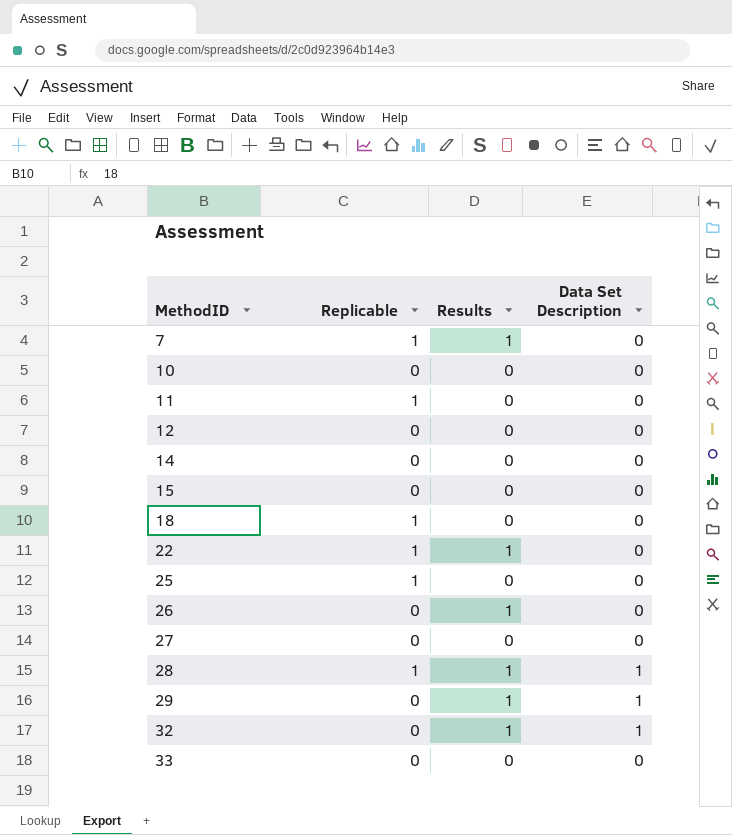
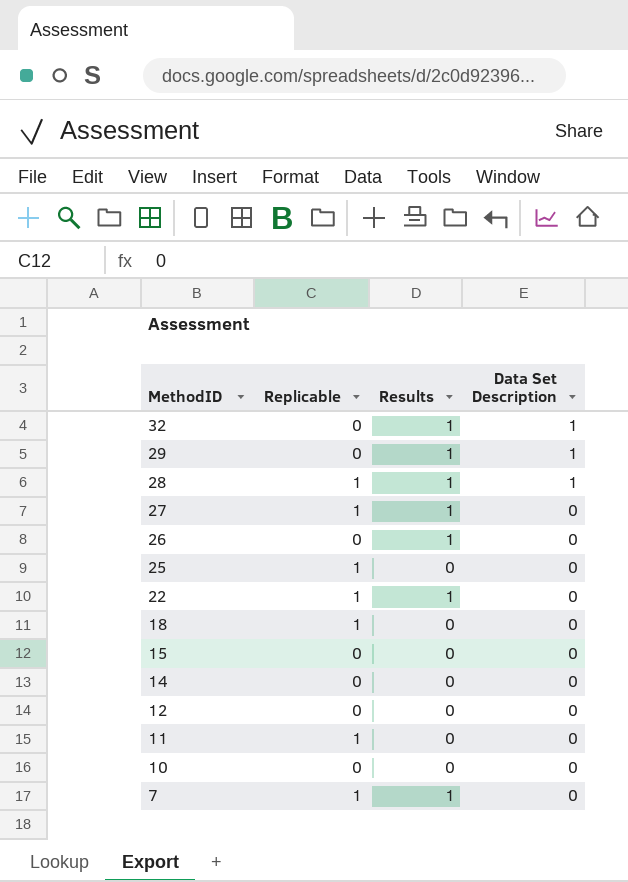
row order: MethodID ascending -> MethodID descending
row 33: 0 | 0 | 0 -> none
27 | Replicable: 0 -> 1
27 | Results: 0 -> 1

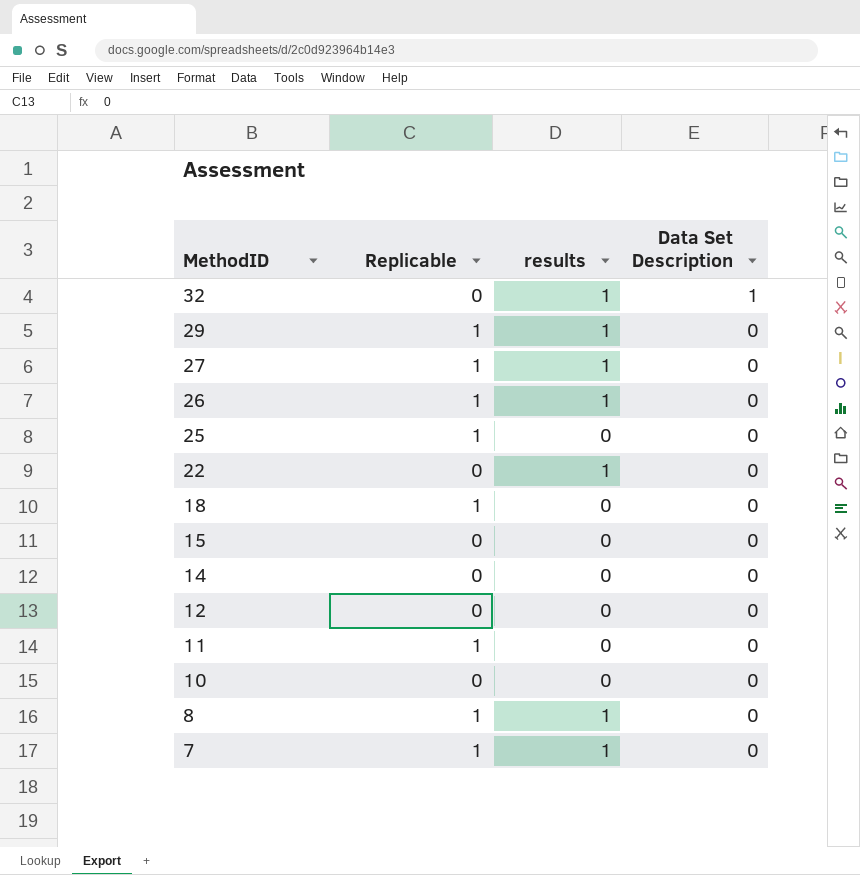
column name: Results -> results
row 28: 1 | 1 | 1 -> none
29 | Replicable: 0 -> 1
29 | Data Set Description: 1 -> 0
26 | Replicable: 0 -> 1
22 | Replicable: 1 -> 0
row 8: none -> 1 | 1 | 0

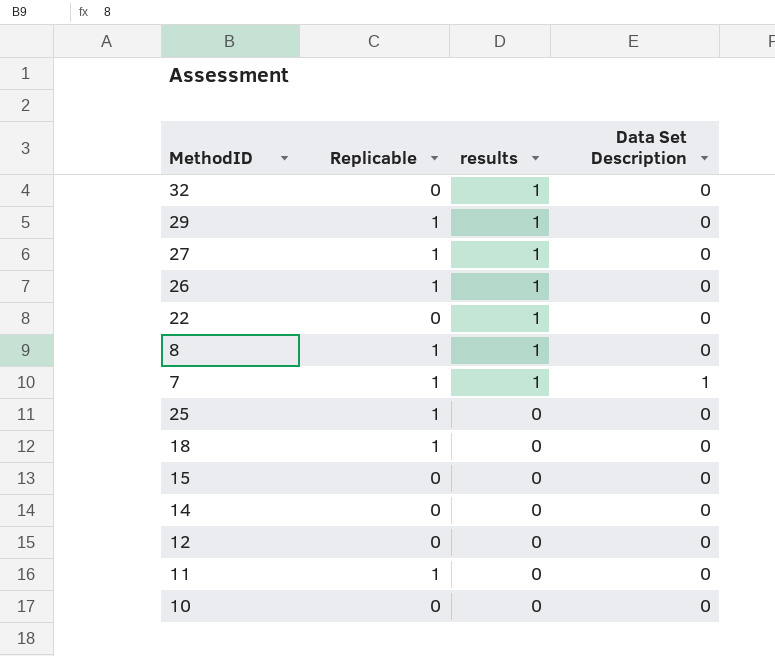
row order: MethodID descending -> results descending
32 | Data Set Description: 1 -> 0
7 | Data Set Description: 0 -> 1

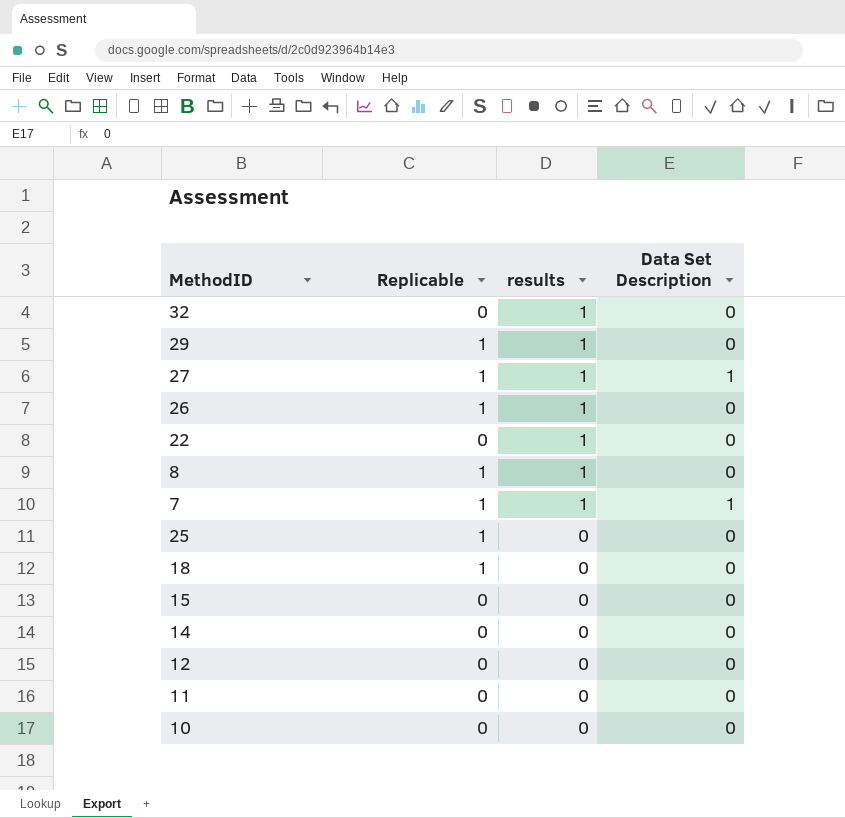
27 | Data Set Description: 0 -> 1
11 | Replicable: 1 -> 0

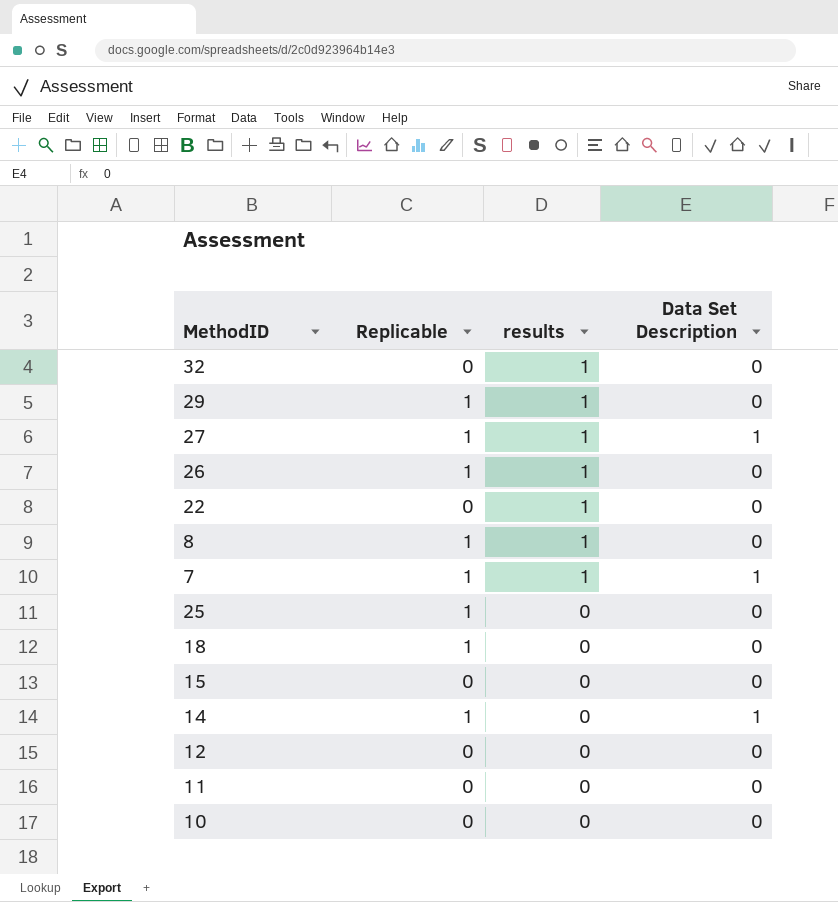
14 | Replicable: 0 -> 1
14 | Data Set Description: 0 -> 1

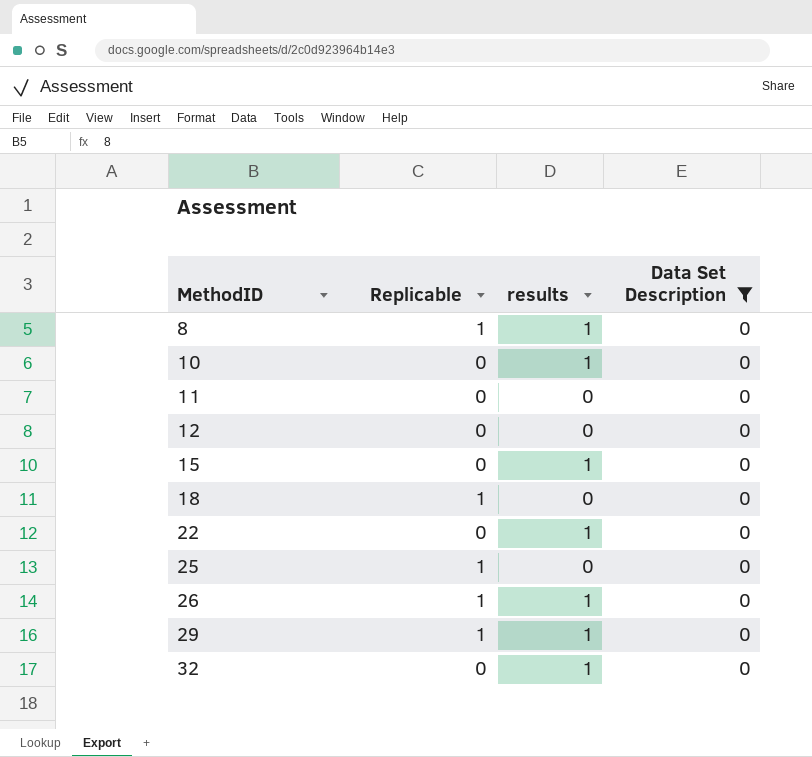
filter: none -> Data Set Description = 0
row order: results descending -> MethodID ascending
10 | results: 0 -> 1
15 | results: 0 -> 1

